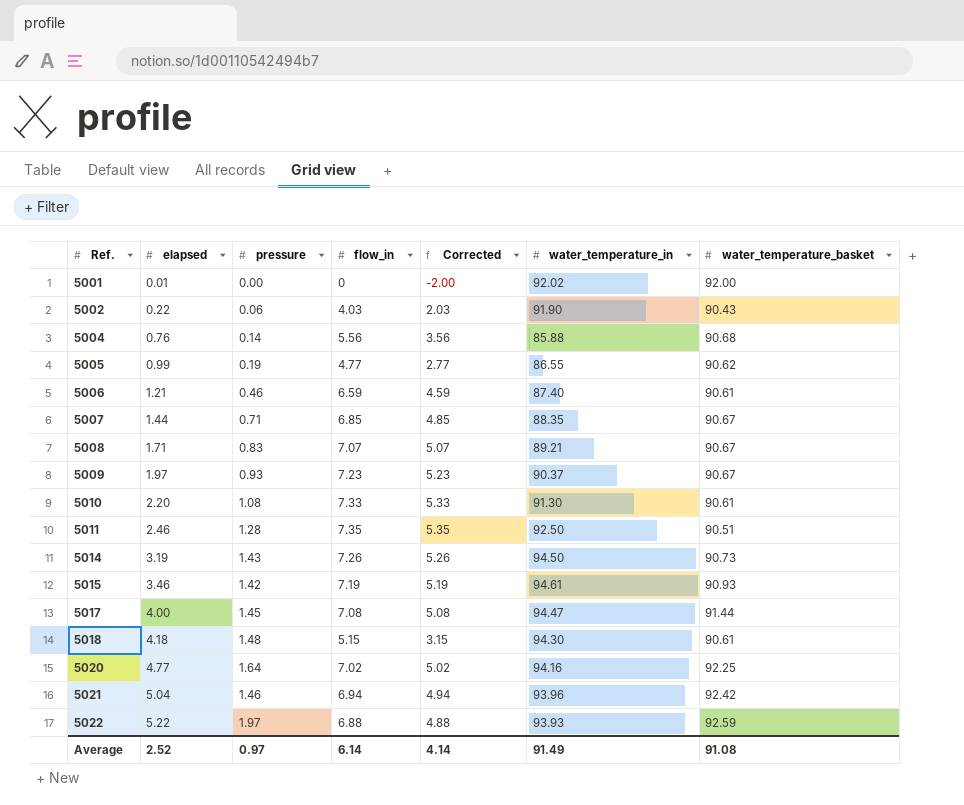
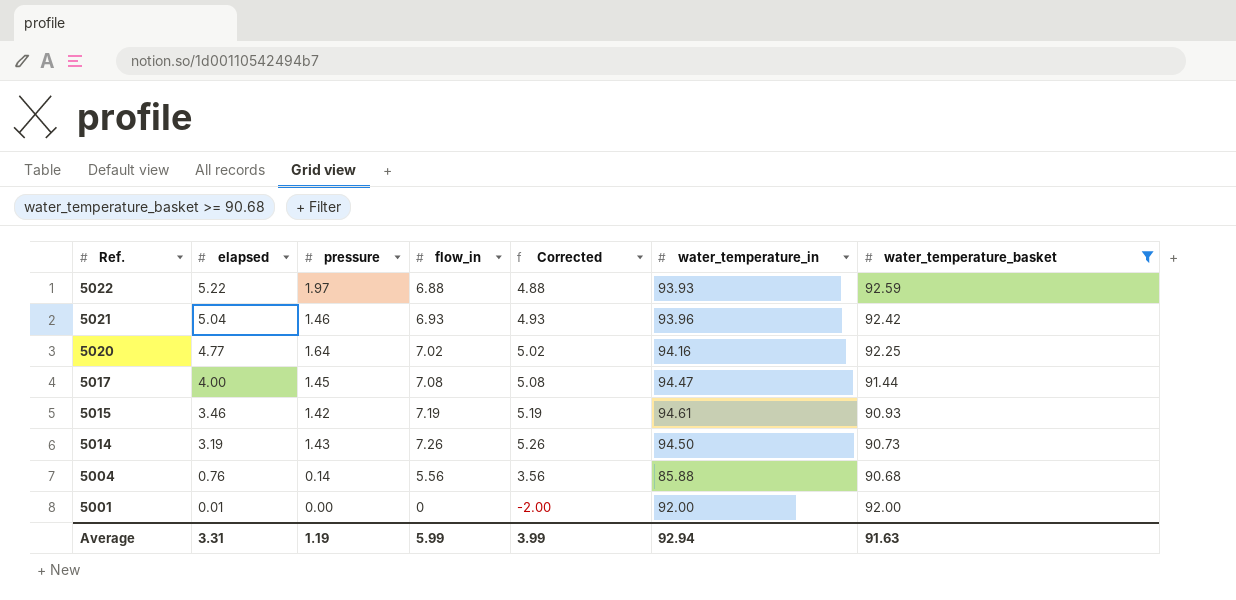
filter: none -> water_temperature_basket >= 90.68
row order: Ref. ascending -> Ref. descending
5021 | flow_in: 6.94 -> 6.93
5021 | Corrected: 4.94 -> 4.93
5001 | water_temperature_in: 92.02 -> 92.00
Average | elapsed: 2.52 -> 3.31
Average | pressure: 0.97 -> 1.19
Average | flow_in: 6.14 -> 5.99
Average | Corrected: 4.14 -> 3.99
Average | water_temperature_in: 91.49 -> 92.94
Average | water_temperature_basket: 91.08 -> 91.63

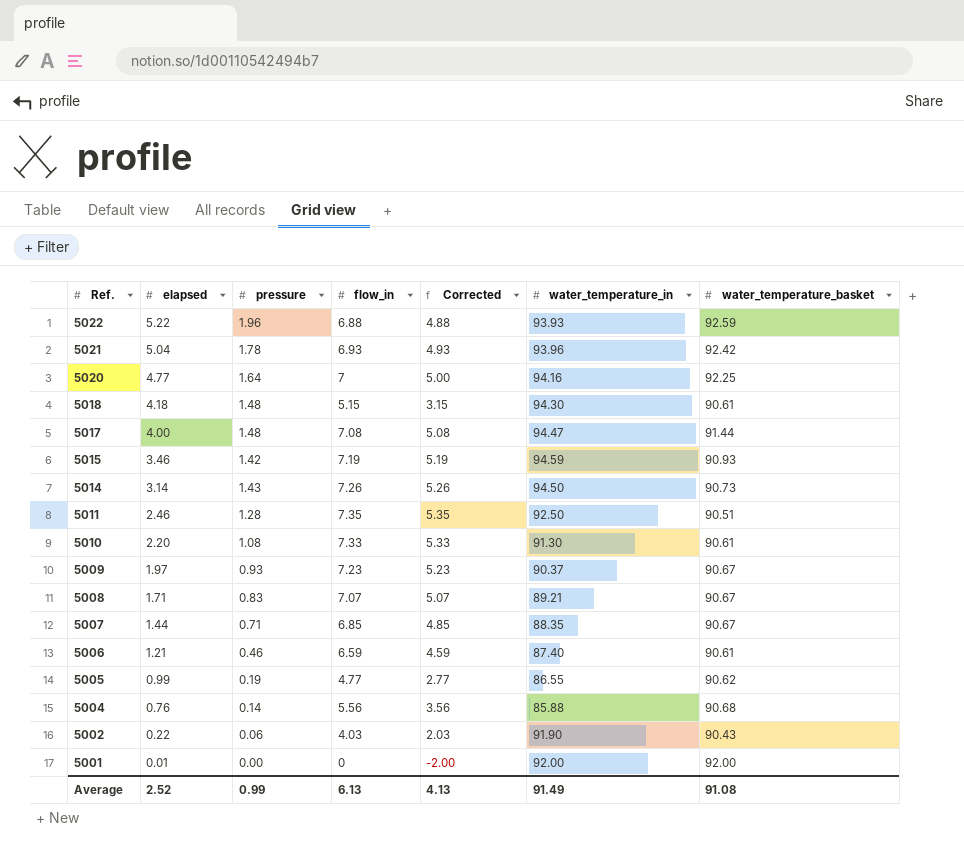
filter: water_temperature_basket >= 90.68 -> none
5022 | pressure: 1.97 -> 1.96
5021 | pressure: 1.46 -> 1.78
5020 | flow_in: 7.02 -> 7
5020 | Corrected: 5.02 -> 5.00
5017 | pressure: 1.45 -> 1.48
5015 | water_temperature_in: 94.61 -> 94.59
5014 | elapsed: 3.19 -> 3.14
Average | elapsed: 3.31 -> 2.52
Average | pressure: 1.19 -> 0.99
Average | flow_in: 5.99 -> 6.13
Average | Corrected: 3.99 -> 4.13
Average | water_temperature_in: 92.94 -> 91.49
Average | water_temperature_basket: 91.63 -> 91.08

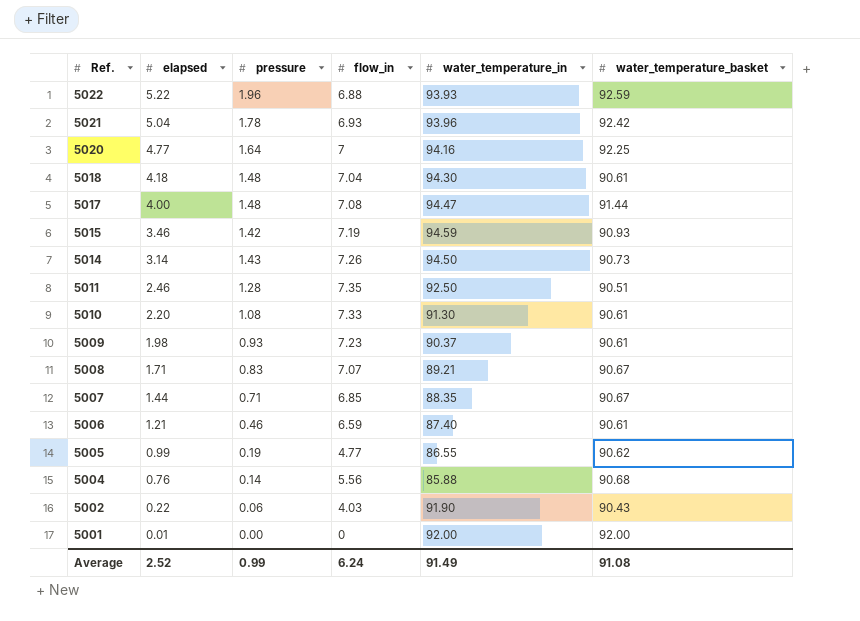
column Corrected | formula: [flow_in] - 2 -> none
5018 | flow_in: 5.15 -> 7.04
5009 | elapsed: 1.97 -> 1.98
5009 | water_temperature_basket: 90.67 -> 90.61
Average | flow_in: 6.13 -> 6.24

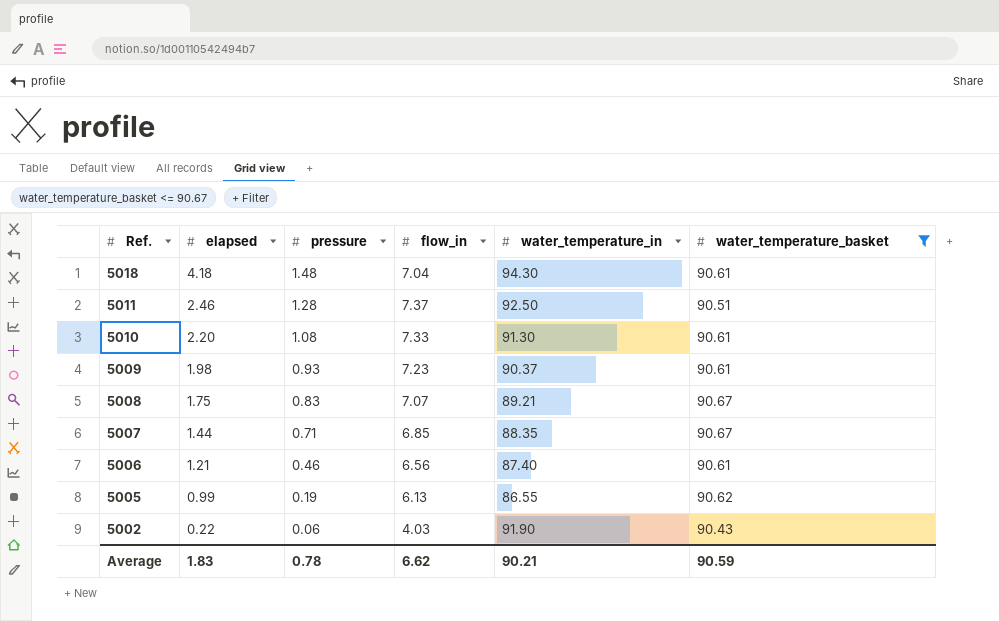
filter: none -> water_temperature_basket <= 90.67
5011 | flow_in: 7.35 -> 7.37
5008 | elapsed: 1.71 -> 1.75
5006 | flow_in: 6.59 -> 6.56
5005 | flow_in: 4.77 -> 6.13
Average | elapsed: 2.52 -> 1.83
Average | pressure: 0.99 -> 0.78
Average | flow_in: 6.24 -> 6.62
Average | water_temperature_in: 91.49 -> 90.21
Average | water_temperature_basket: 91.08 -> 90.59

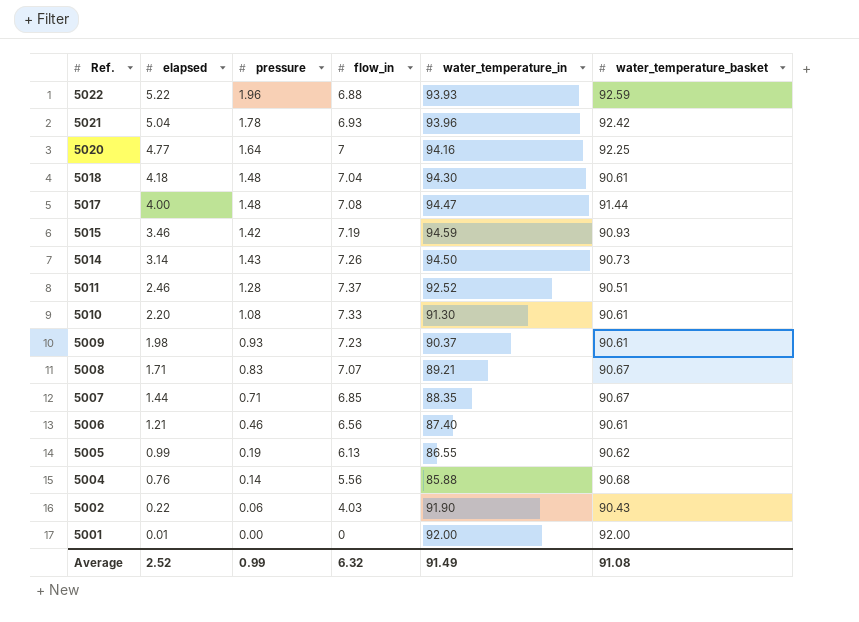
filter: water_temperature_basket <= 90.67 -> none
5011 | water_temperature_in: 92.50 -> 92.52
5008 | elapsed: 1.75 -> 1.71
Average | elapsed: 1.83 -> 2.52
Average | pressure: 0.78 -> 0.99
Average | flow_in: 6.62 -> 6.32
Average | water_temperature_in: 90.21 -> 91.49
Average | water_temperature_basket: 90.59 -> 91.08

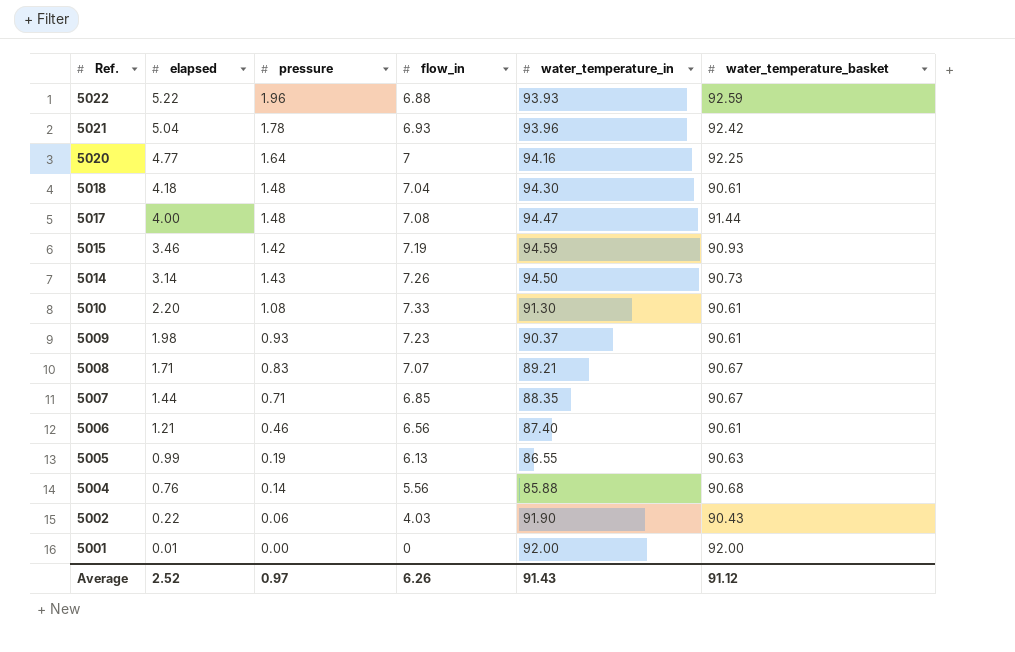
row 5011: 2.46 | 1.28 | 7.37 | 92.52 | 90.51 -> none
5005 | water_temperature_basket: 90.62 -> 90.63
Average | pressure: 0.99 -> 0.97
Average | flow_in: 6.32 -> 6.26
Average | water_temperature_in: 91.49 -> 91.43
Average | water_temperature_basket: 91.08 -> 91.12

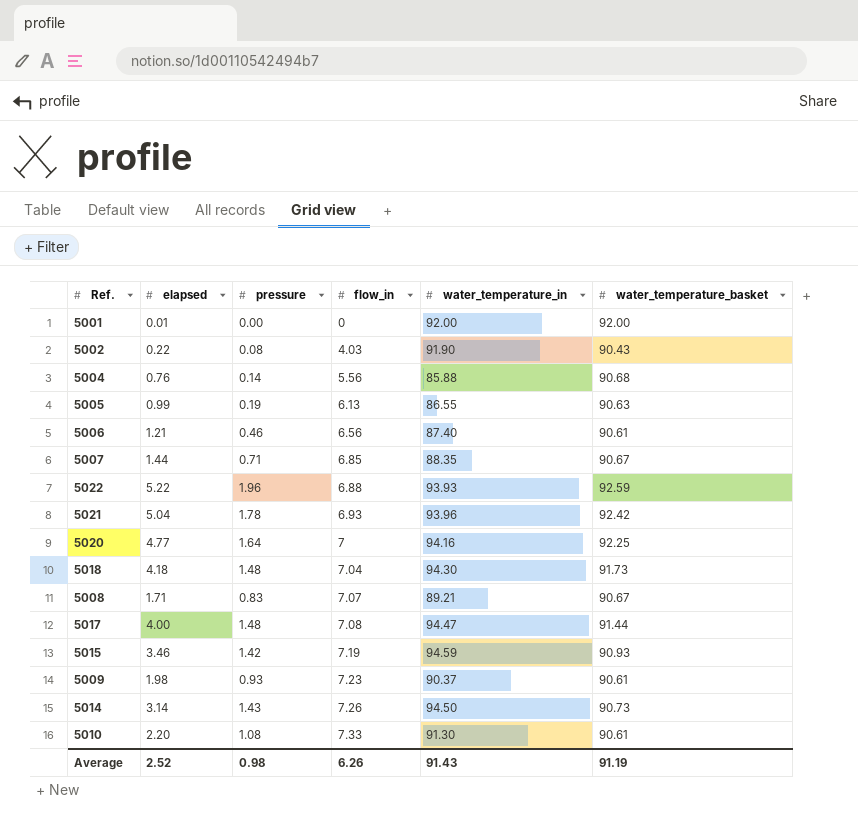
row order: Ref. descending -> flow_in ascending
5002 | pressure: 0.06 -> 0.08
5018 | water_temperature_basket: 90.61 -> 91.73
Average | pressure: 0.97 -> 0.98
Average | water_temperature_basket: 91.12 -> 91.19

